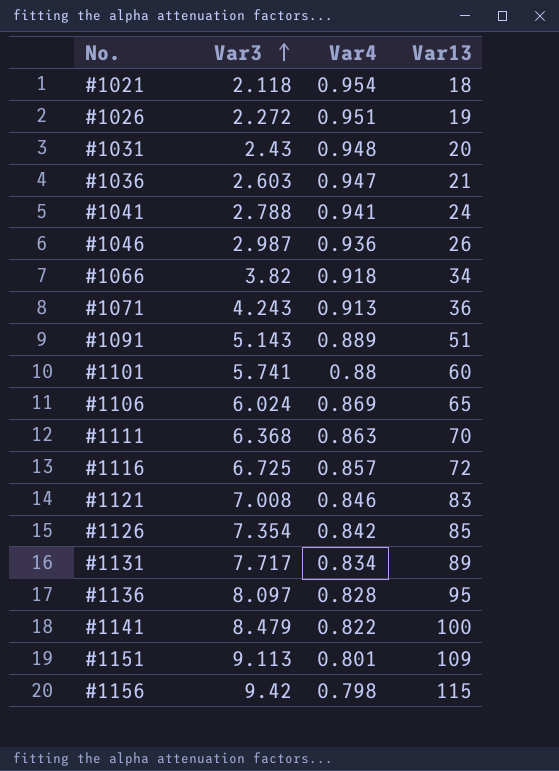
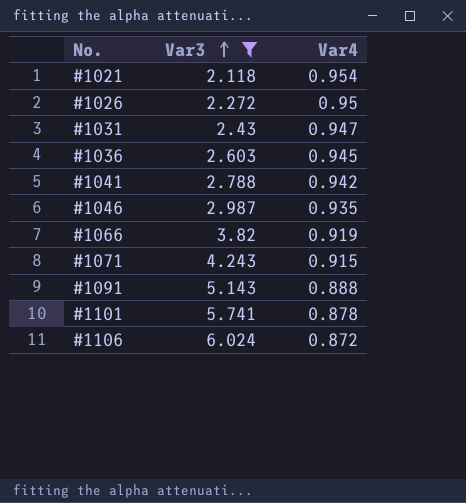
filter: none -> Var3 <= 6.024
column Var13 | position: 4 -> none
#1026 | Var4: 0.951 -> 0.95
#1031 | Var4: 0.948 -> 0.947
#1036 | Var4: 0.947 -> 0.945
#1041 | Var4: 0.941 -> 0.942
#1046 | Var4: 0.936 -> 0.935
#1066 | Var4: 0.918 -> 0.919
#1071 | Var4: 0.913 -> 0.915
#1091 | Var4: 0.889 -> 0.888
#1101 | Var4: 0.88 -> 0.878
#1106 | Var4: 0.869 -> 0.872

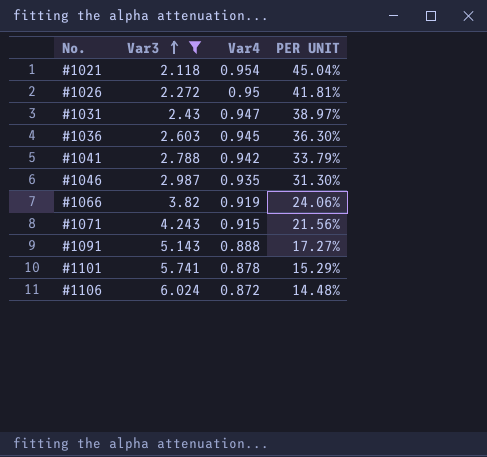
column PER UNIT | formula: none -> [Var4] / [Var3]

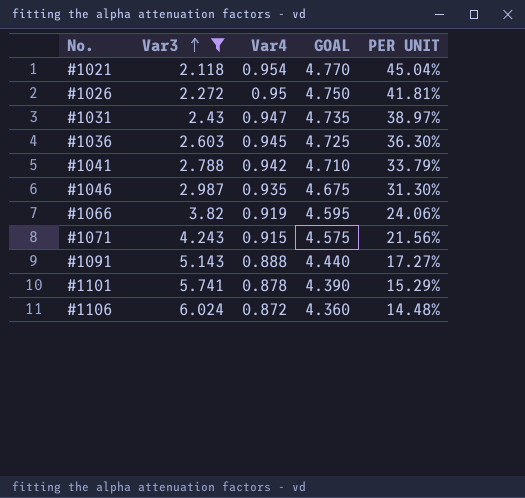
column GOAL | formula: none -> [Var4] * 5

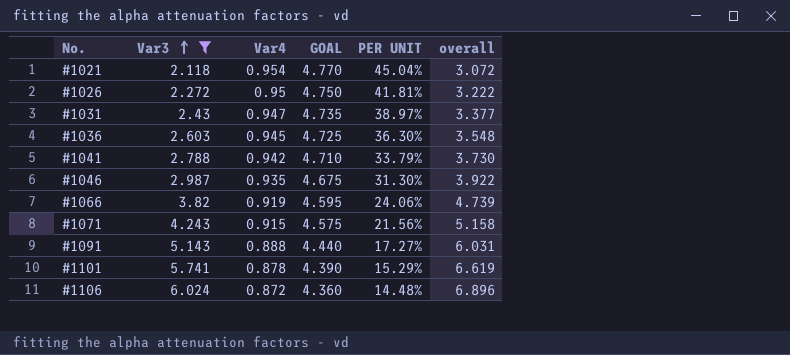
column overall | formula: none -> [Var3] + [Var4]

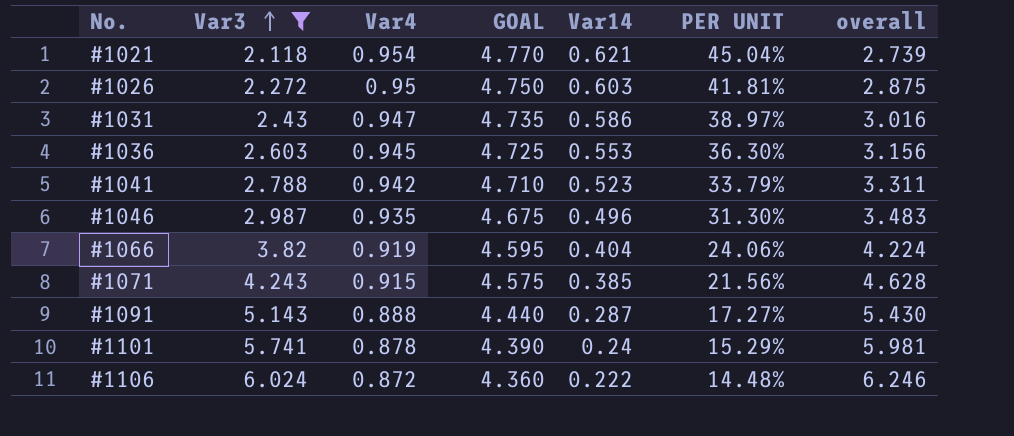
column Var14 | position: none -> 5
column overall | formula: [Var3] + [Var4] -> [Var3] + [Var14]

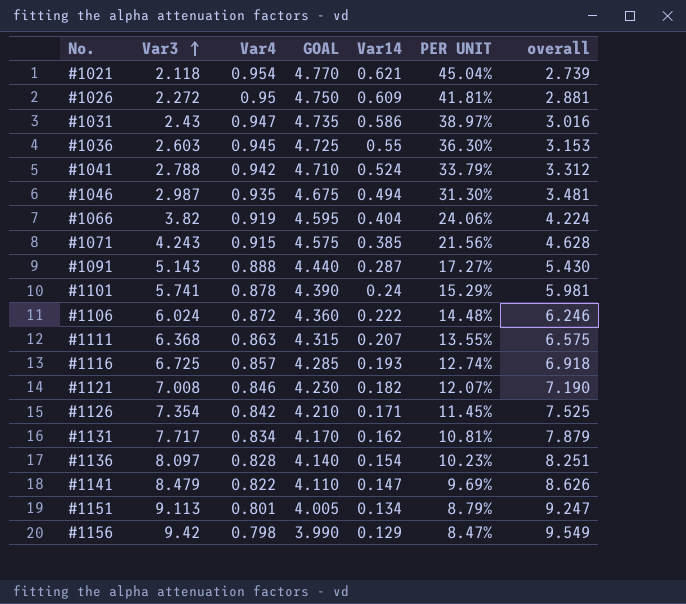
filter: Var3 <= 6.024 -> none
#1026 | Var14: 0.603 -> 0.609
#1026 | overall: 2.875 -> 2.881
#1036 | Var14: 0.553 -> 0.55
#1036 | overall: 3.156 -> 3.153
#1041 | Var14: 0.523 -> 0.524
#1041 | overall: 3.311 -> 3.312
#1046 | Var14: 0.496 -> 0.494
#1046 | overall: 3.483 -> 3.481

